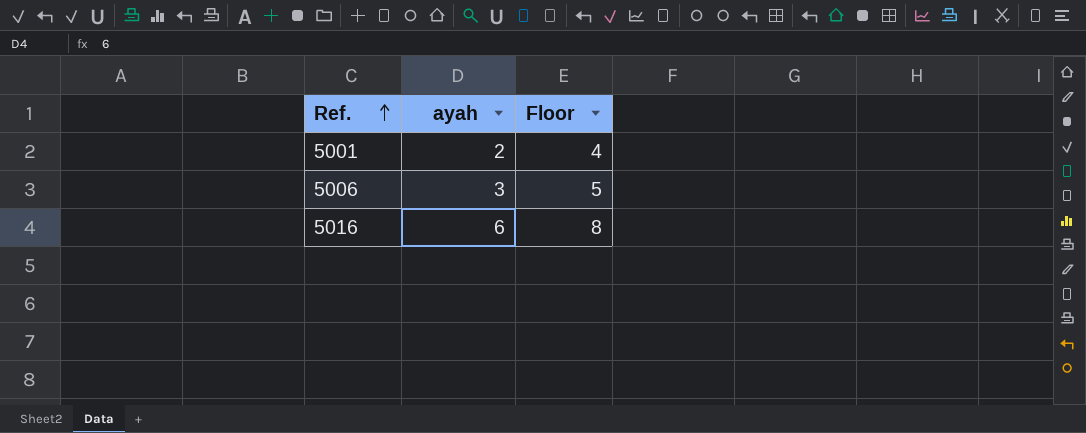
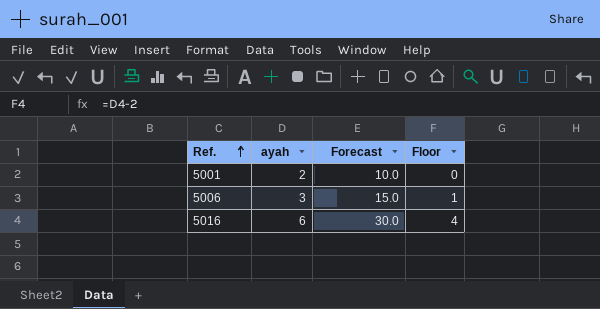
column Forecast | formula: none -> [ayah] * 5
column Floor | formula: [ayah] + 2 -> [ayah] - 2

